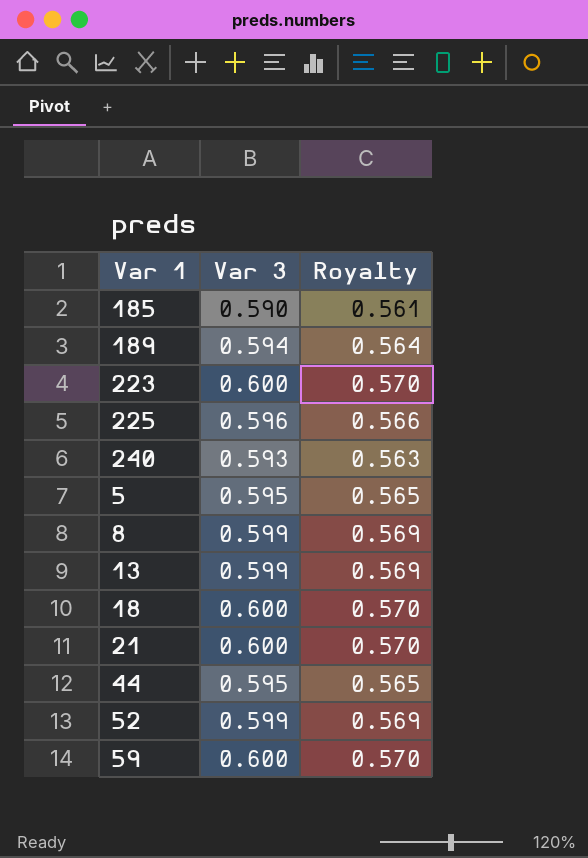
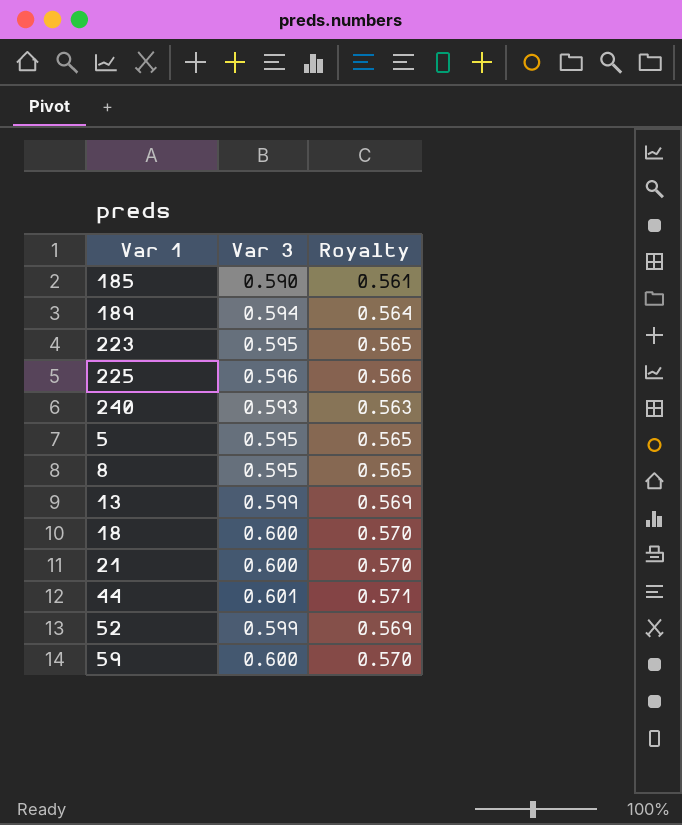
223 | Var 3: 0.600 -> 0.595
223 | Royalty: 0.570 -> 0.565
8 | Var 3: 0.599 -> 0.595
8 | Royalty: 0.569 -> 0.565
44 | Var 3: 0.595 -> 0.601
44 | Royalty: 0.565 -> 0.571

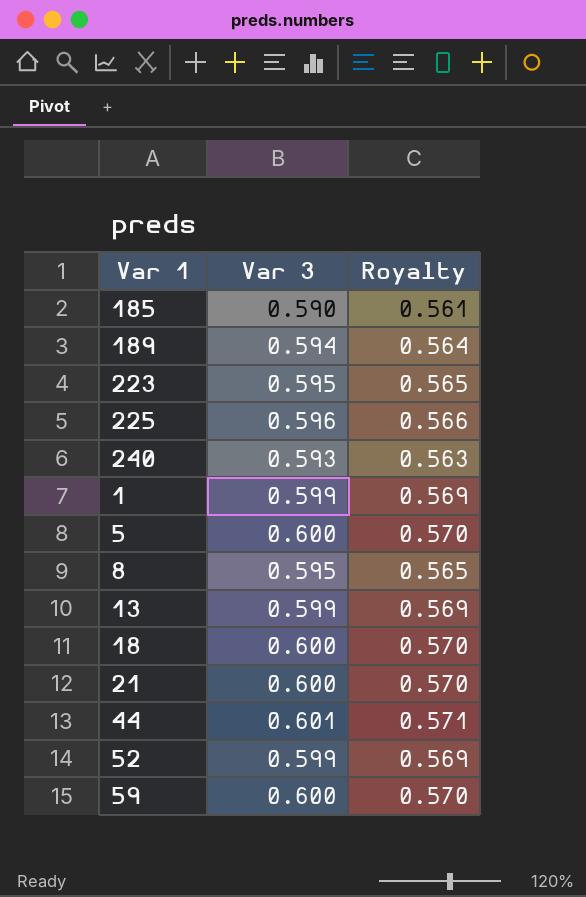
row 1: none -> 0.599 | 0.569
5 | Var 3: 0.595 -> 0.600
5 | Royalty: 0.565 -> 0.570

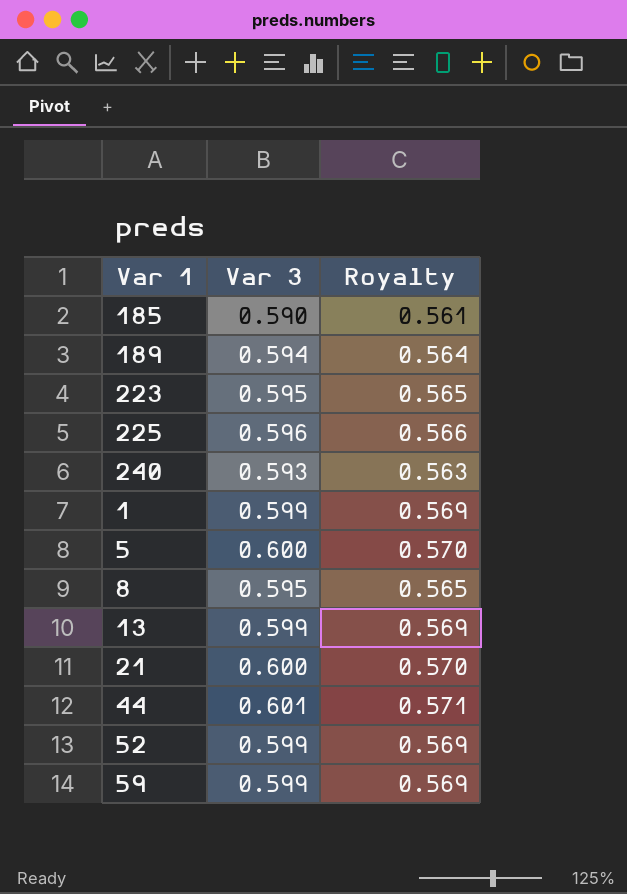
row 18: 0.600 | 0.570 -> none
59 | Var 3: 0.600 -> 0.599
59 | Royalty: 0.570 -> 0.569

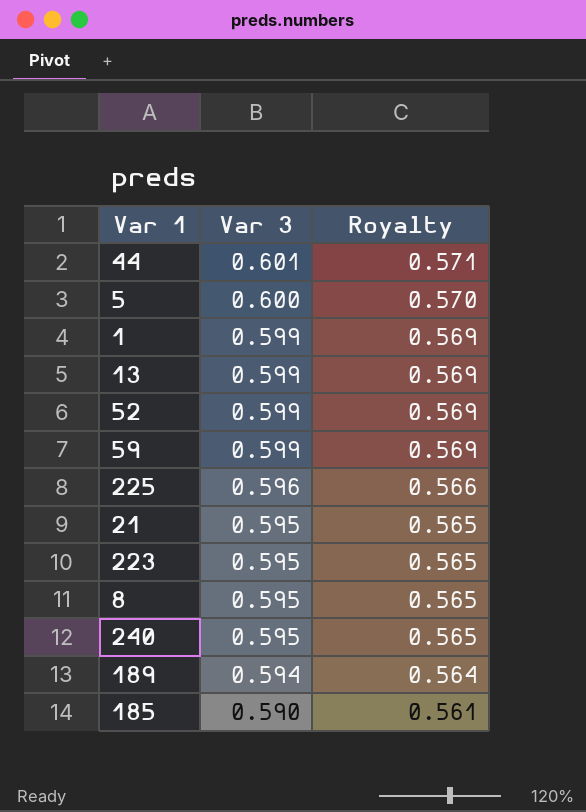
row order: none -> Var 3 descending
21 | Var 3: 0.600 -> 0.595
21 | Royalty: 0.570 -> 0.565
240 | Var 3: 0.593 -> 0.595
240 | Royalty: 0.563 -> 0.565

